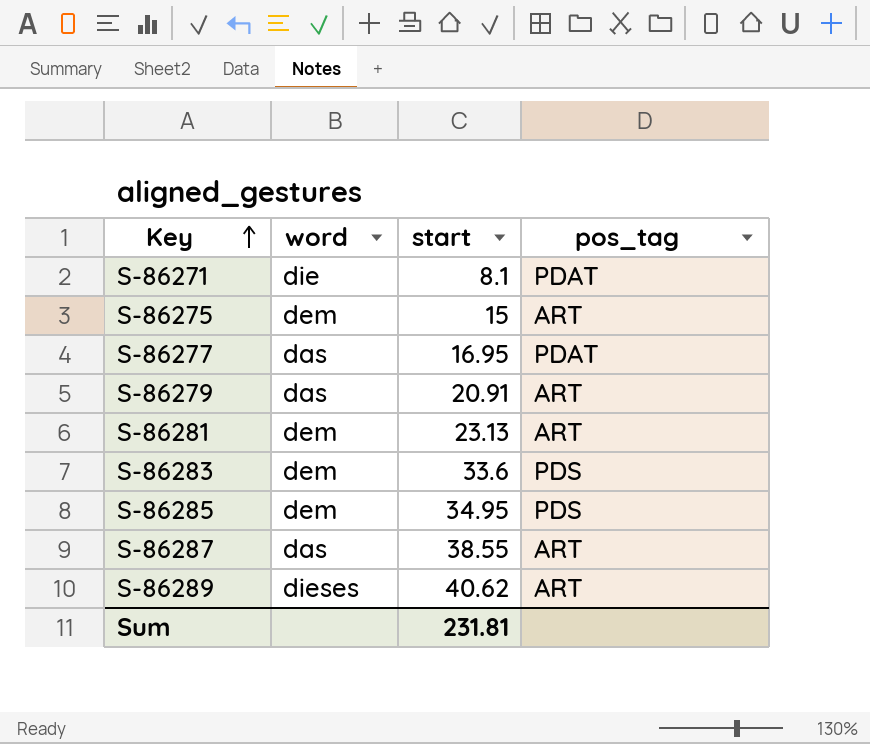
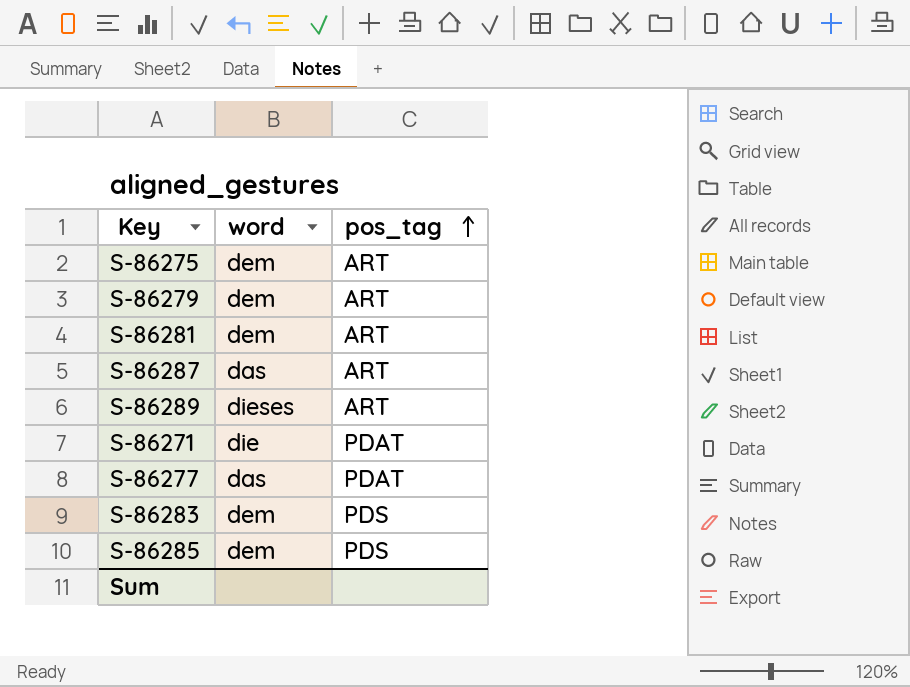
row order: Key ascending -> pos_tag ascending
column start | position: 3 -> none
S-86279 | word: das -> dem

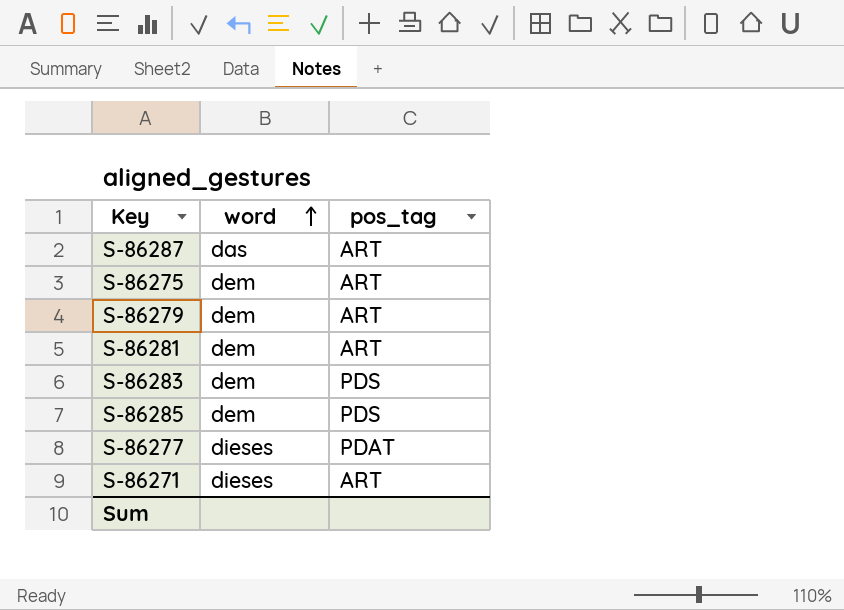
row order: pos_tag ascending -> word ascending
row S-86289: dieses | ART -> none
S-86277 | word: das -> dieses
S-86271 | word: die -> dieses
S-86271 | pos_tag: PDAT -> ART

